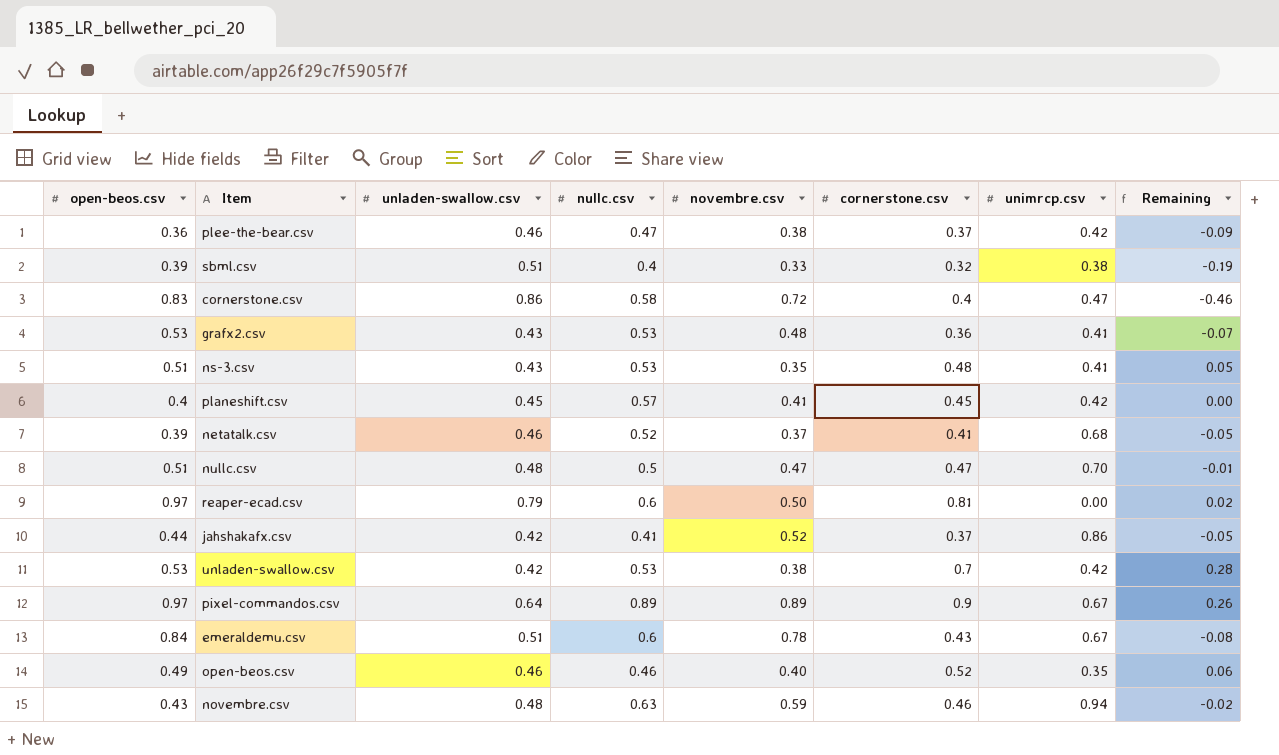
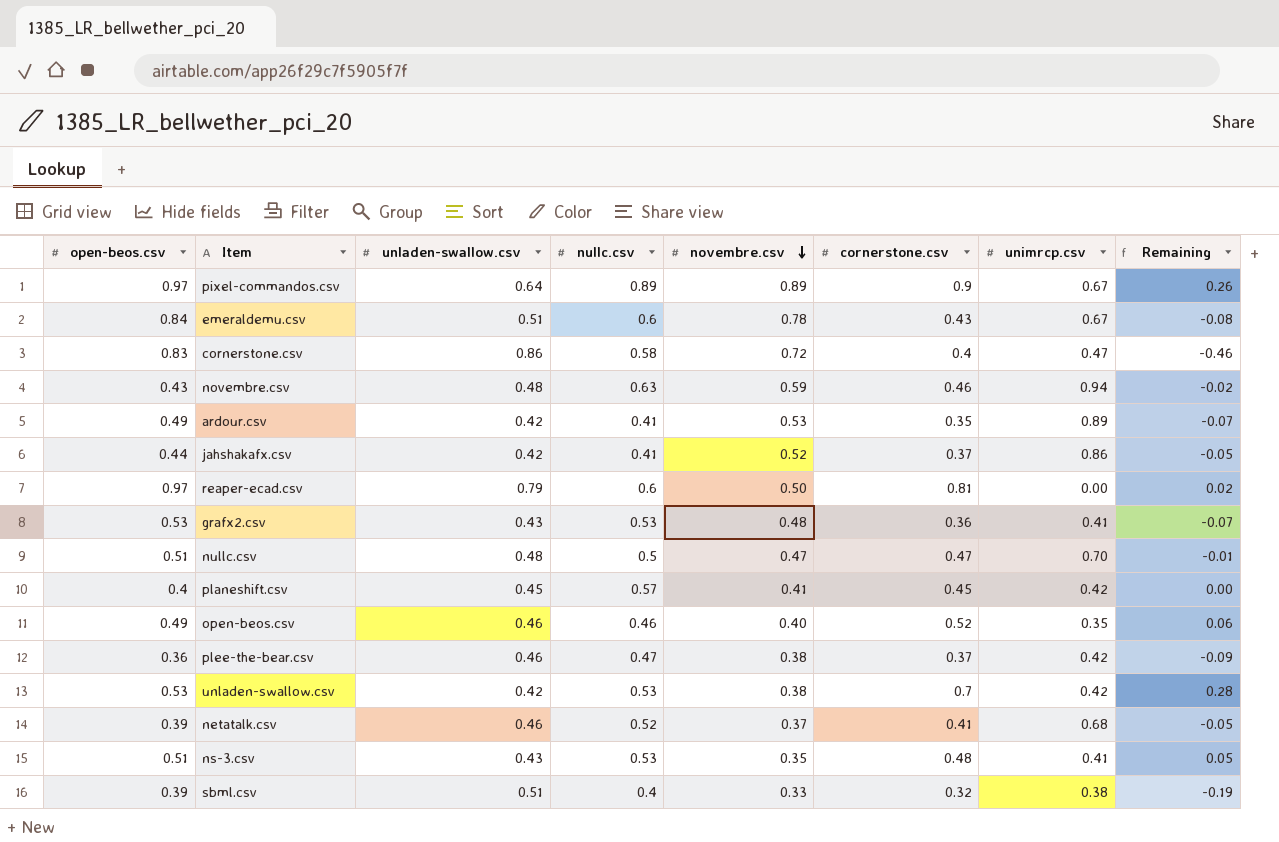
row order: none -> novembre.csv descending
row ardour.csv: none -> 0.49 | 0.42 | 0.41 | 0.53 | 0.35 | 0.89 | -0.07

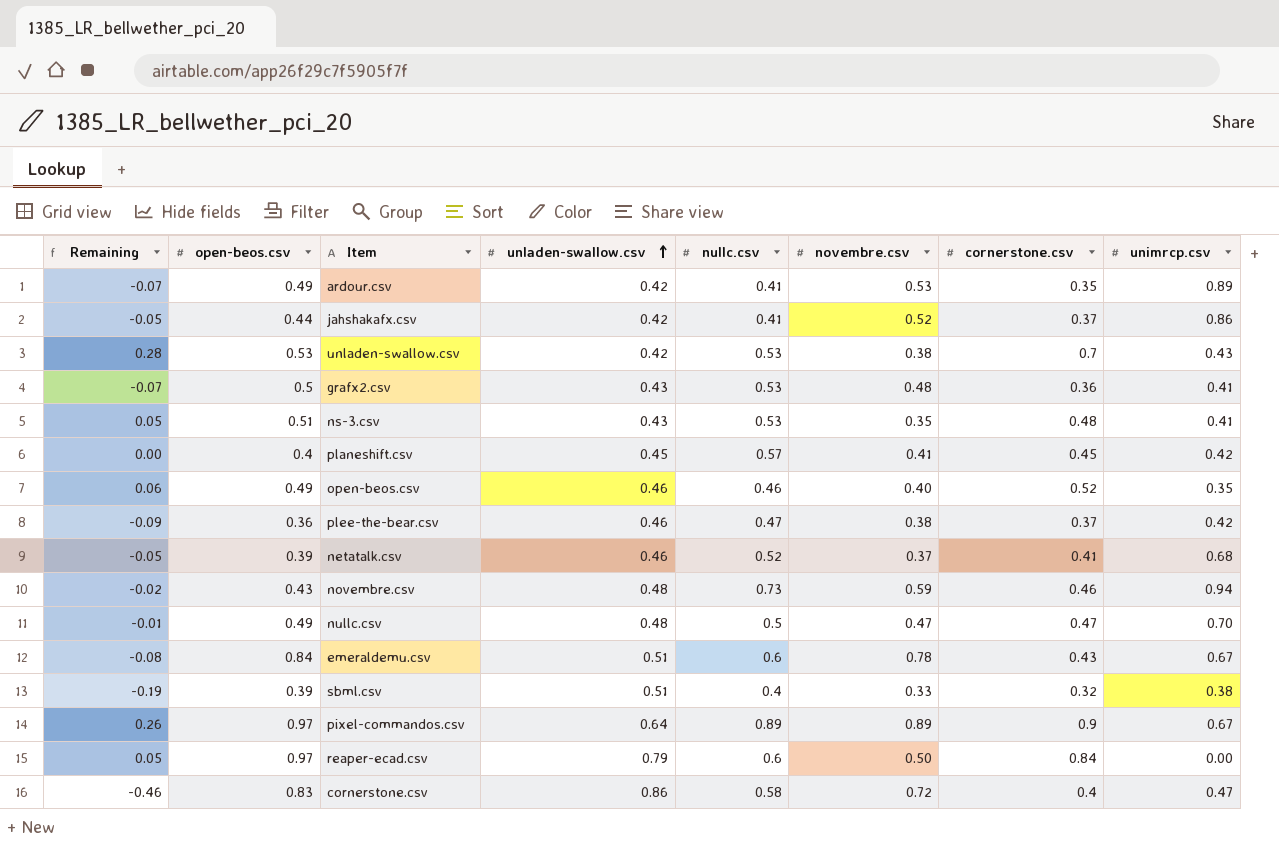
row order: novembre.csv descending -> unladen-swallow.csv ascending
column Remaining | position: 8 -> 1
unladen-swallow.csv | unimrcp.csv: 0.42 -> 0.43
grafx2.csv | open-beos.csv: 0.53 -> 0.5
novembre.csv | nullc.csv: 0.63 -> 0.73
nullc.csv | open-beos.csv: 0.51 -> 0.49
reaper-ecad.csv | Remaining: 0.02 -> 0.05
reaper-ecad.csv | cornerstone.csv: 0.81 -> 0.84

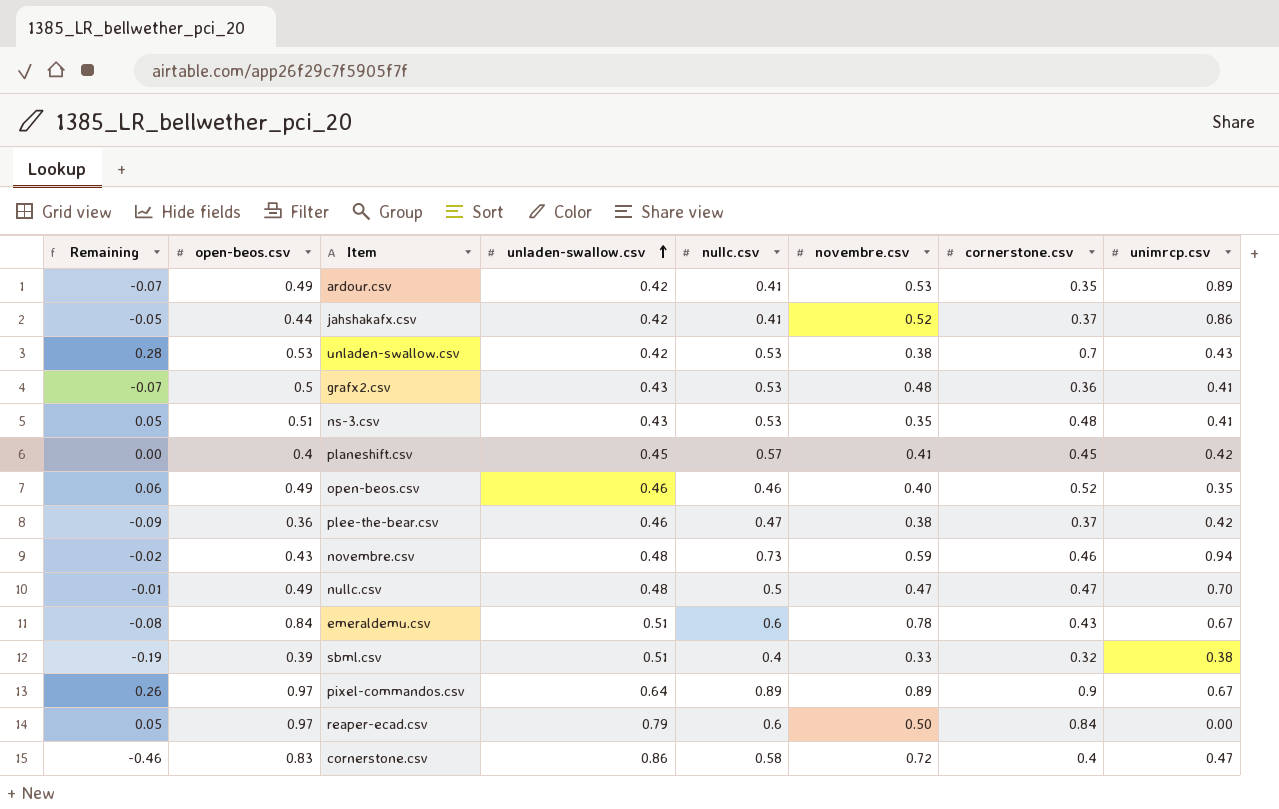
row netatalk.csv: -0.05 | 0.39 | 0.46 | 0.52 | 0.37 | 0.41 | 0.68 -> none

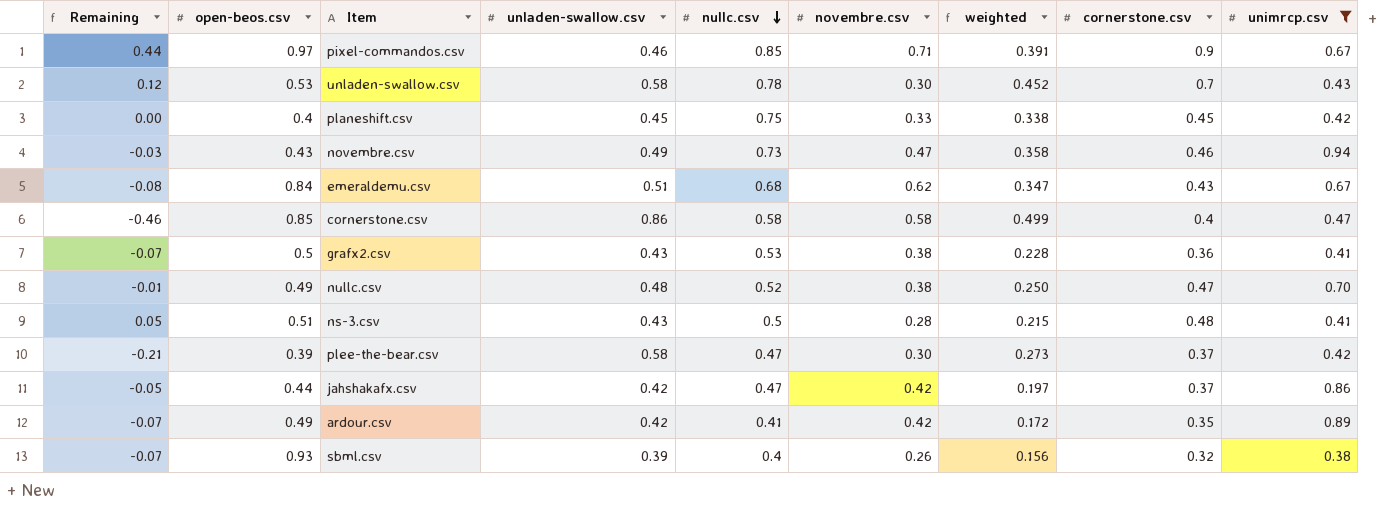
filter: none -> unimrcp.csv >= 0.38
row order: unladen-swallow.csv ascending -> nullc.csv descending
column weighted | formula: none -> [unladen-swallow.csv] * [nullc.csv]
pixel-commandos.csv | Remaining: 0.26 -> 0.44
pixel-commandos.csv | unladen-swallow.csv: 0.64 -> 0.46
pixel-commandos.csv | nullc.csv: 0.89 -> 0.85
pixel-commandos.csv | novembre.csv: 0.89 -> 0.71
unladen-swallow.csv | Remaining: 0.28 -> 0.12
unladen-swallow.csv | unladen-swallow.csv: 0.42 -> 0.58
unladen-swallow.csv | nullc.csv: 0.53 -> 0.78
unladen-swallow.csv | novembre.csv: 0.38 -> 0.30
planeshift.csv | nullc.csv: 0.57 -> 0.75
planeshift.csv | novembre.csv: 0.41 -> 0.33
novembre.csv | Remaining: -0.02 -> -0.03
novembre.csv | unladen-swallow.csv: 0.48 -> 0.49
novembre.csv | novembre.csv: 0.59 -> 0.47
emeraldemu.csv | nullc.csv: 0.6 -> 0.68
emeraldemu.csv | novembre.csv: 0.78 -> 0.62
cornerstone.csv | open-beos.csv: 0.83 -> 0.85
cornerstone.csv | novembre.csv: 0.72 -> 0.58
grafx2.csv | novembre.csv: 0.48 -> 0.38
nullc.csv | nullc.csv: 0.5 -> 0.52
nullc.csv | novembre.csv: 0.47 -> 0.38
ns-3.csv | nullc.csv: 0.53 -> 0.5
ns-3.csv | novembre.csv: 0.35 -> 0.28
plee-the-bear.csv | Remaining: -0.09 -> -0.21
plee-the-bear.csv | open-beos.csv: 0.36 -> 0.39
plee-the-bear.csv | unladen-swallow.csv: 0.46 -> 0.58
plee-the-bear.csv | novembre.csv: 0.38 -> 0.30
jahshakafx.csv | nullc.csv: 0.41 -> 0.47
jahshakafx.csv | novembre.csv: 0.52 -> 0.42
ardour.csv | novembre.csv: 0.53 -> 0.42
sbml.csv | Remaining: -0.19 -> -0.07
sbml.csv | open-beos.csv: 0.39 -> 0.93
sbml.csv | unladen-swallow.csv: 0.51 -> 0.39
sbml.csv | novembre.csv: 0.33 -> 0.26

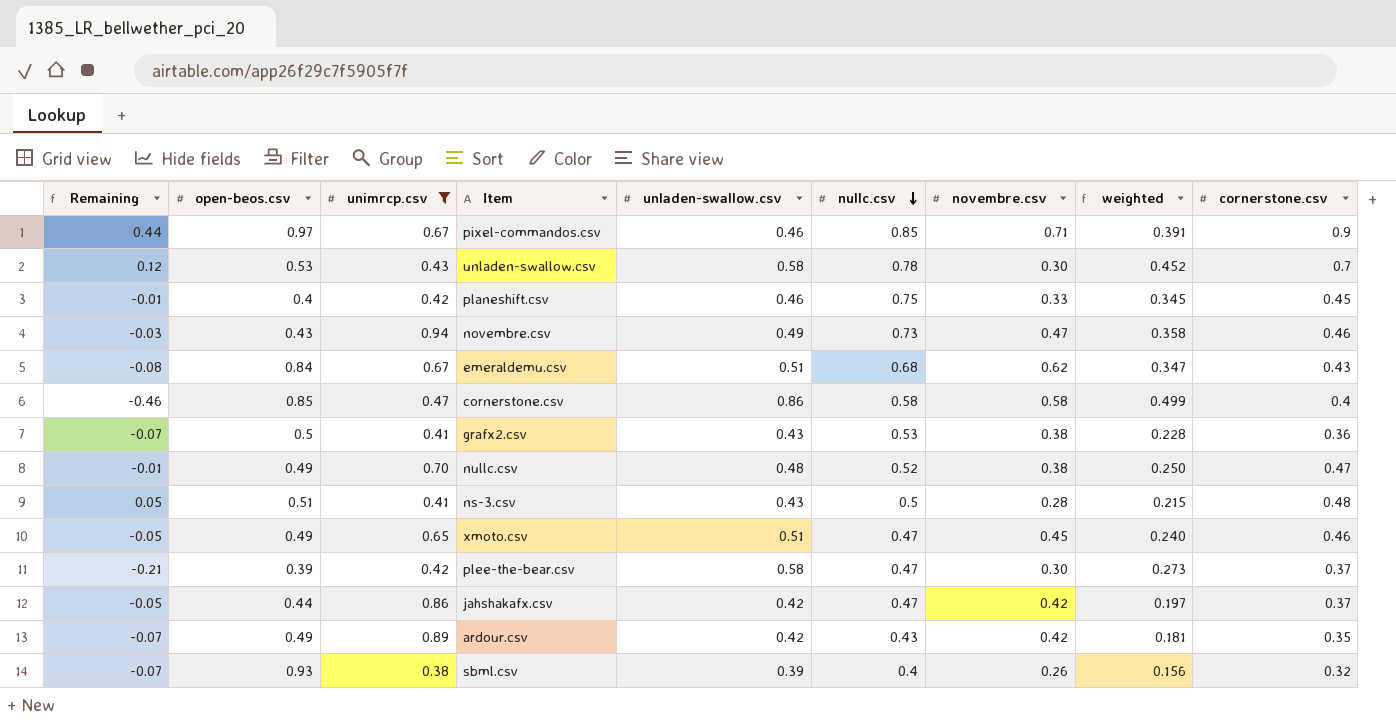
column unimrcp.csv | position: 9 -> 3
planeshift.csv | Remaining: 0.00 -> -0.01
planeshift.csv | unladen-swallow.csv: 0.45 -> 0.46
planeshift.csv | weighted: 0.338 -> 0.345
row xmoto.csv: none -> -0.05 | 0.49 | 0.65 | 0.51 | 0.47 | 0.45 | 0.240 | 0.46
ardour.csv | nullc.csv: 0.41 -> 0.43
ardour.csv | weighted: 0.172 -> 0.181

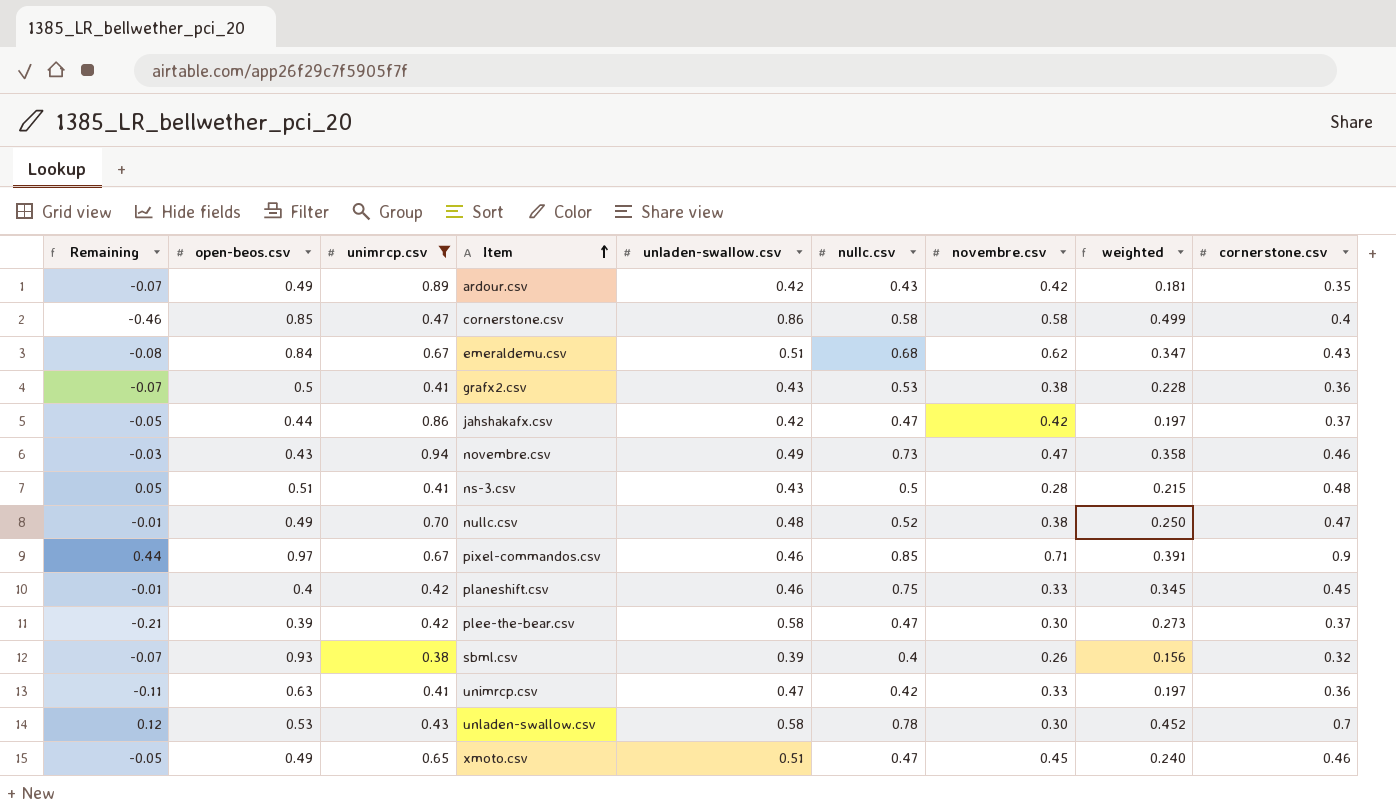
row order: nullc.csv descending -> Item ascending
row unimrcp.csv: none -> -0.11 | 0.63 | 0.41 | 0.47 | 0.42 | 0.33 | 0.197 | 0.36

